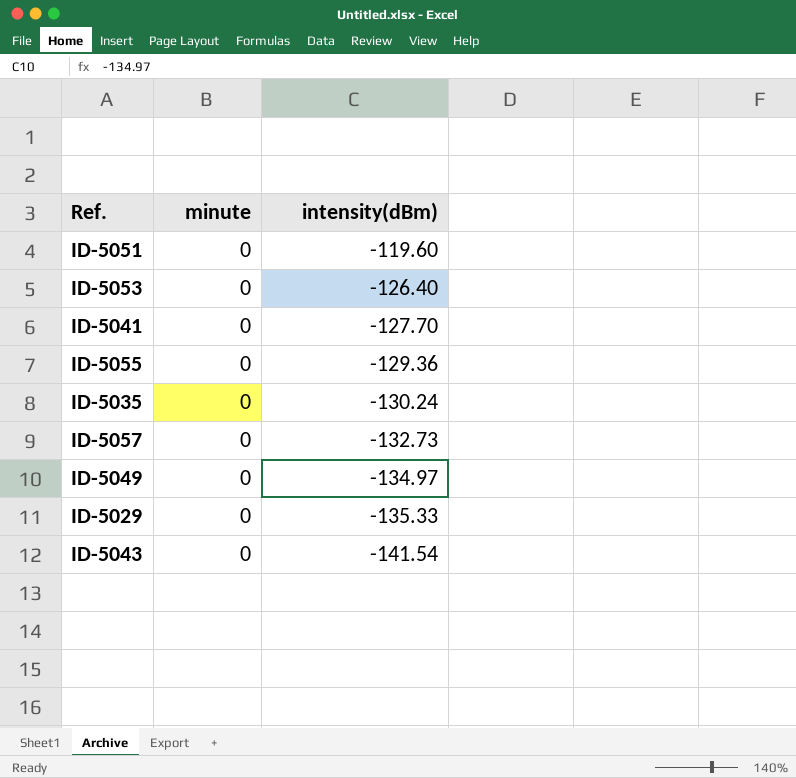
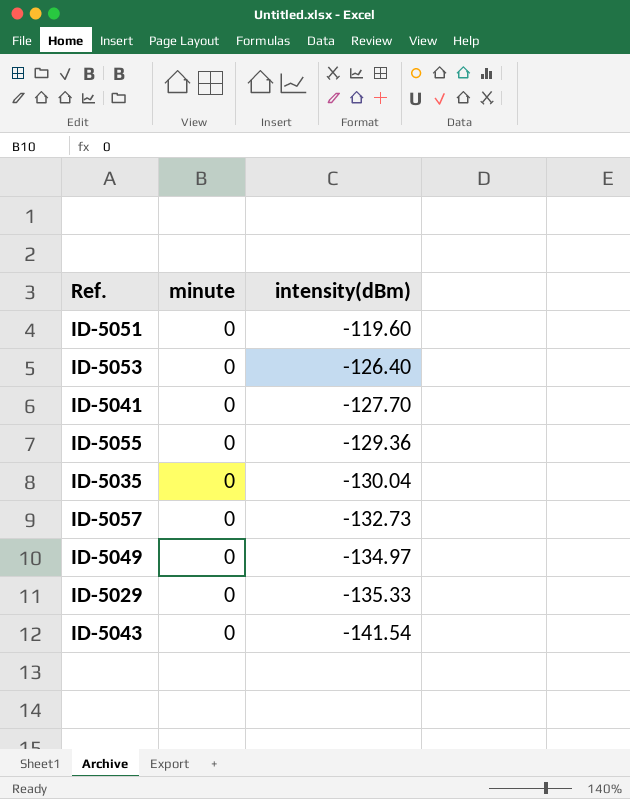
ID-5035 | intensity(dBm): -130.24 -> -130.04

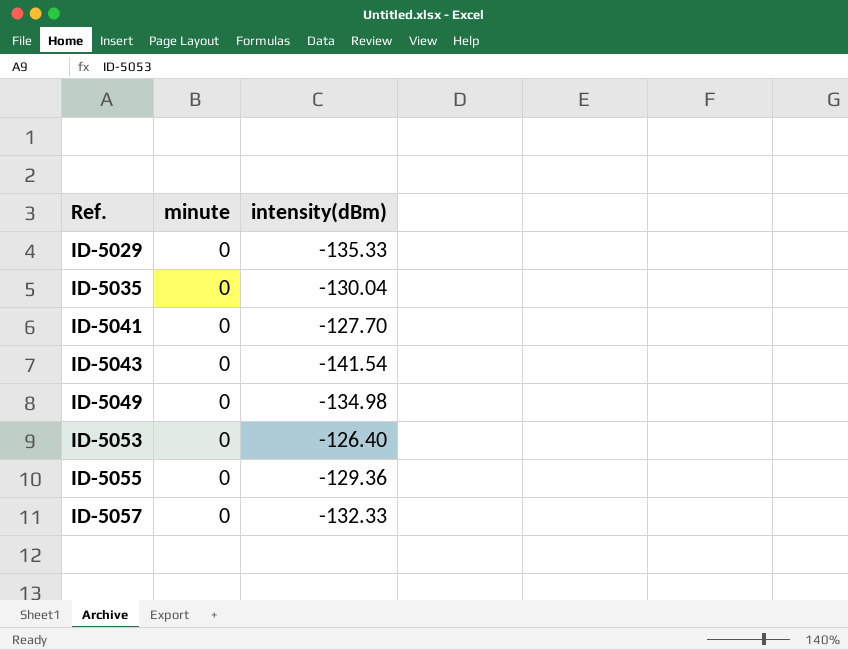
row order: intensity(dBm) descending -> Ref. ascending
row ID-5051: 0 | -119.60 -> none
ID-5049 | intensity(dBm): -134.97 -> -134.98
ID-5057 | intensity(dBm): -132.73 -> -132.33

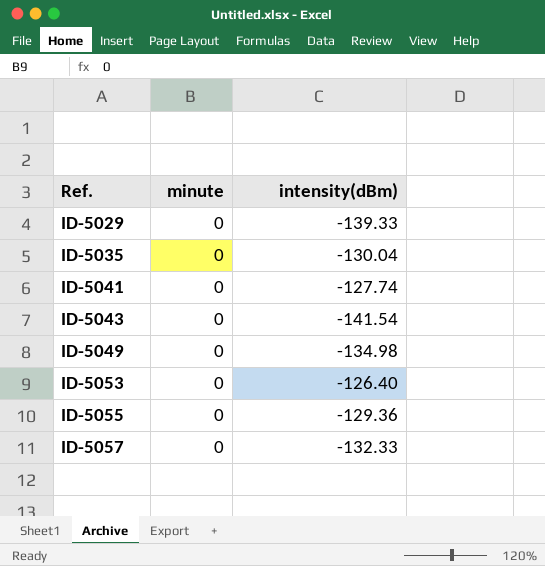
ID-5029 | intensity(dBm): -135.33 -> -139.33
ID-5041 | intensity(dBm): -127.70 -> -127.74

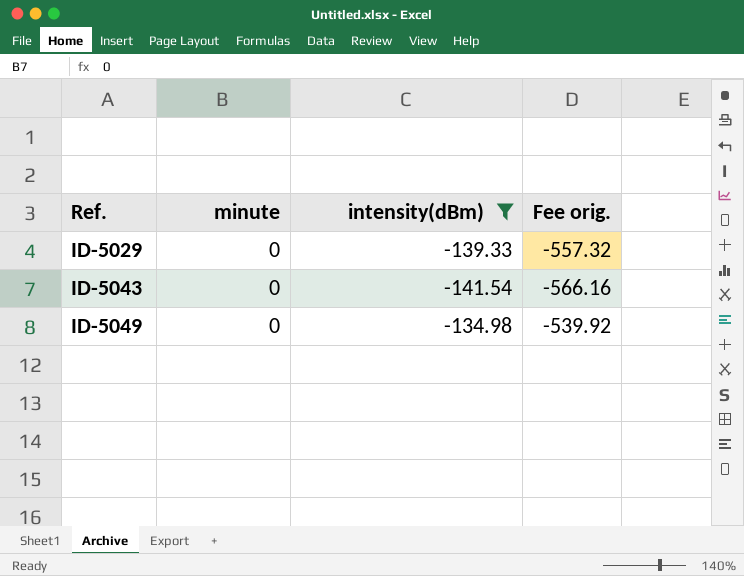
filter: none -> intensity(dBm) <= -134.98
column Fee orig. | formula: none -> [intensity(dBm)] * 4

